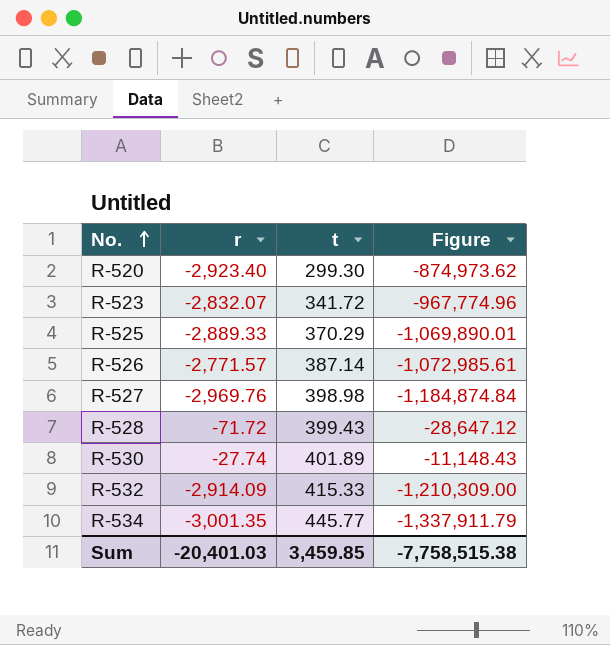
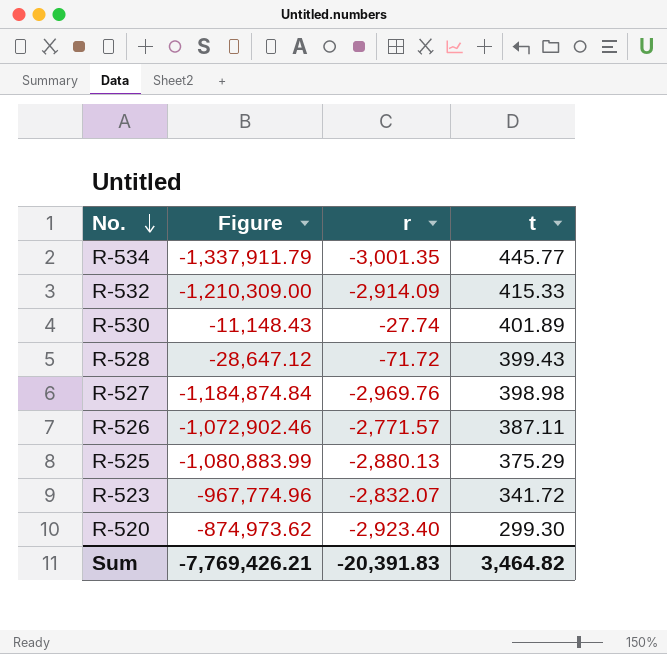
row order: No. ascending -> No. descending
column Figure | position: 4 -> 2
R-526 | Figure: -1,072,985.61 -> -1,072,902.46
R-526 | t: 387.14 -> 387.11
R-525 | Figure: -1,069,890.01 -> -1,080,883.99
R-525 | r: -2,889.33 -> -2,880.13
R-525 | t: 370.29 -> 375.29
Sum | Figure: -7,758,515.38 -> -7,769,426.21
Sum | r: -20,401.03 -> -20,391.83
Sum | t: 3,459.85 -> 3,464.82

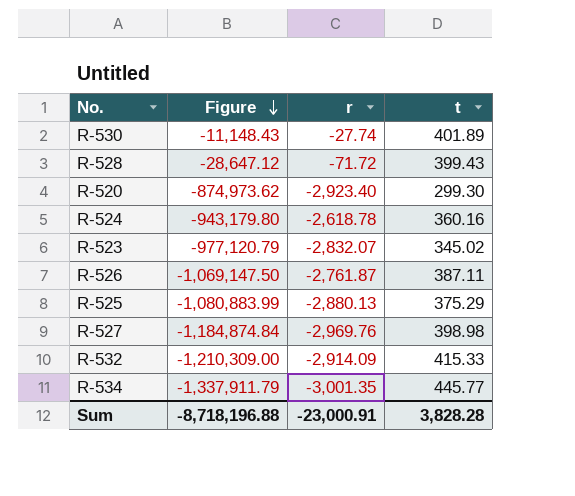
row order: No. descending -> Figure descending
row R-524: none -> -943,179.80 | -2,618.78 | 360.16
R-523 | Figure: -967,774.96 -> -977,120.79
R-523 | t: 341.72 -> 345.02
R-526 | Figure: -1,072,902.46 -> -1,069,147.50
R-526 | r: -2,771.57 -> -2,761.87
Sum | Figure: -7,769,426.21 -> -8,718,196.88
Sum | r: -20,391.83 -> -23,000.91
Sum | t: 3,464.82 -> 3,828.28

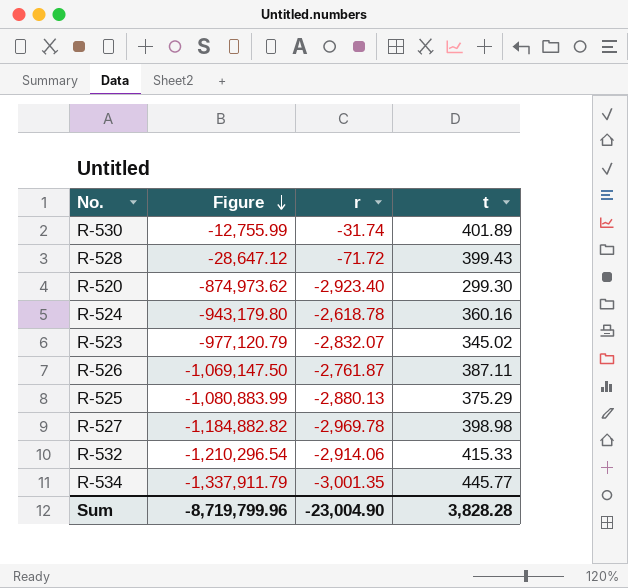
R-530 | Figure: -11,148.43 -> -12,755.99
R-530 | r: -27.74 -> -31.74
R-527 | Figure: -1,184,874.84 -> -1,184,882.82
R-527 | r: -2,969.76 -> -2,969.78
R-532 | Figure: -1,210,309.00 -> -1,210,296.54
R-532 | r: -2,914.09 -> -2,914.06
Sum | Figure: -8,718,196.88 -> -8,719,799.96
Sum | r: -23,000.91 -> -23,004.90

